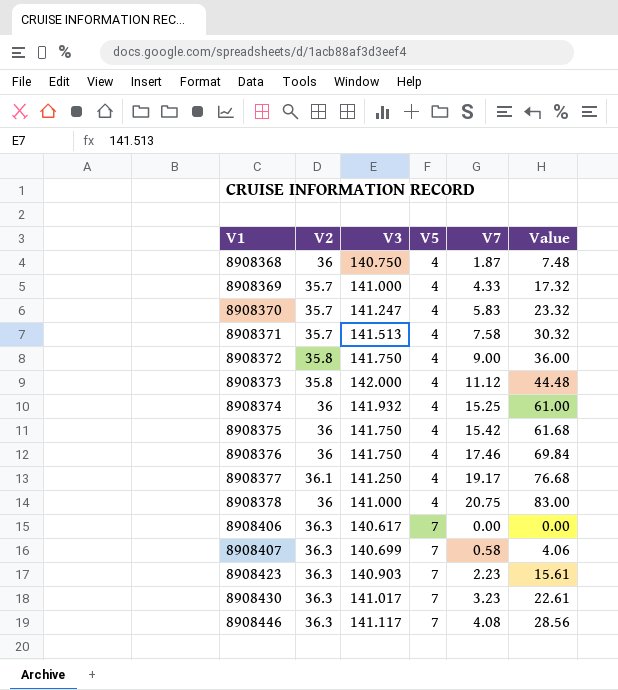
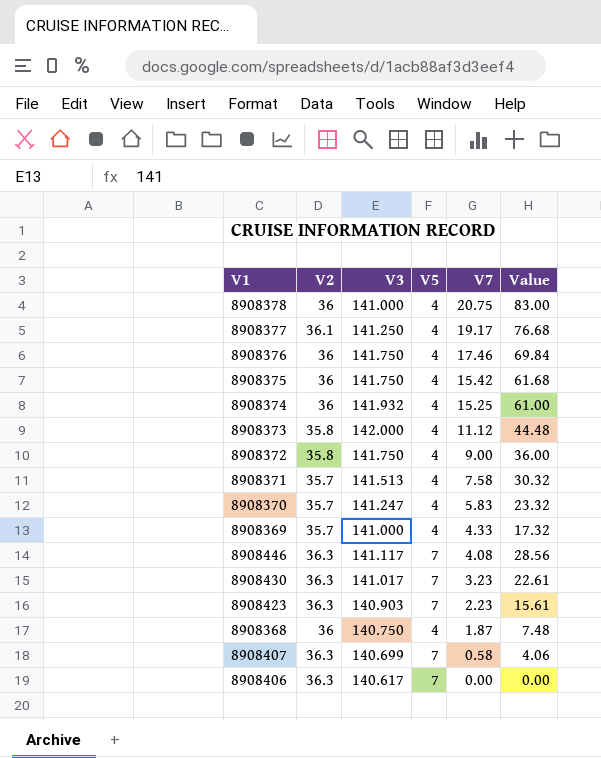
row order: V1 ascending -> V7 descending

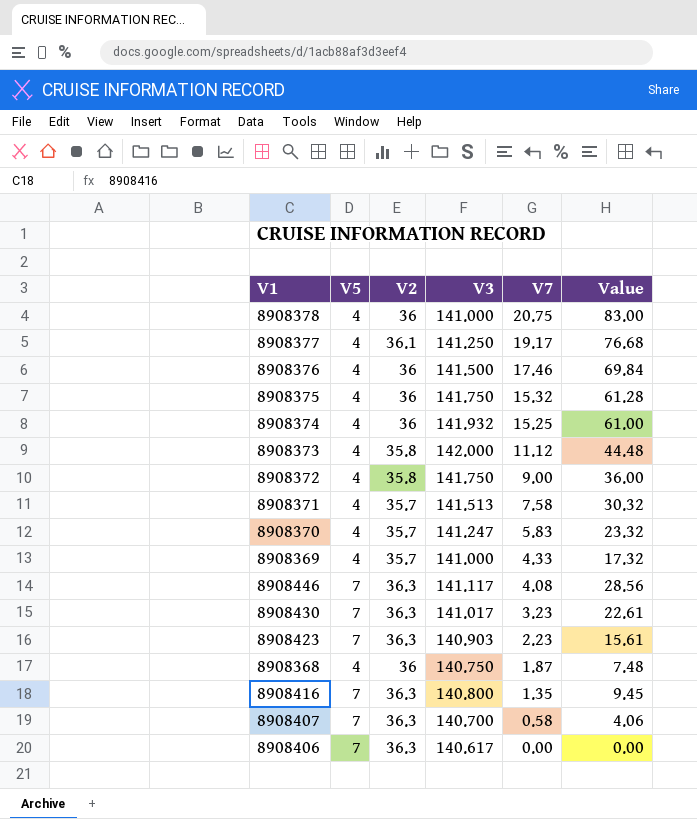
column V5 | position: 4 -> 2
8908376 | V3: 141.750 -> 141.500
8908375 | V7: 15.42 -> 15.32
8908375 | Value: 61.68 -> 61.28
row 8908416: none -> 7 | 36.3 | 140.800 | 1.35 | 9.45
8908407 | V3: 140.699 -> 140.700

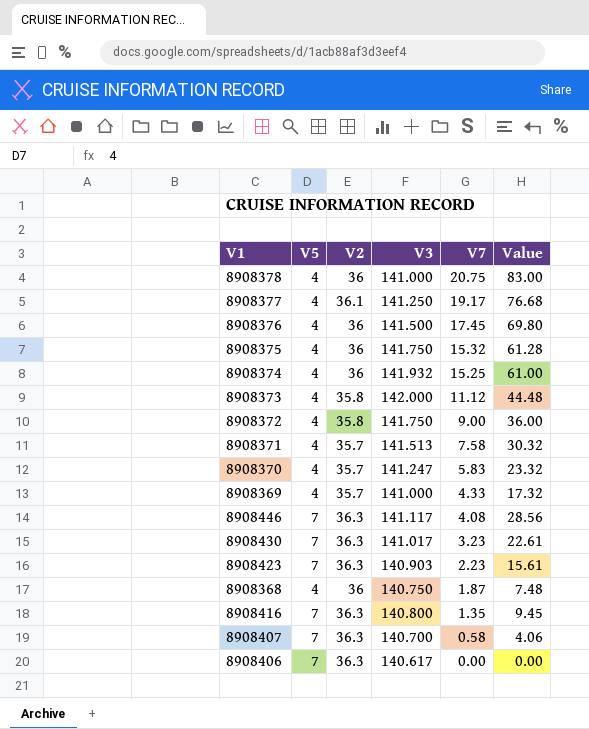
8908376 | V7: 17.46 -> 17.45
8908376 | Value: 69.84 -> 69.80

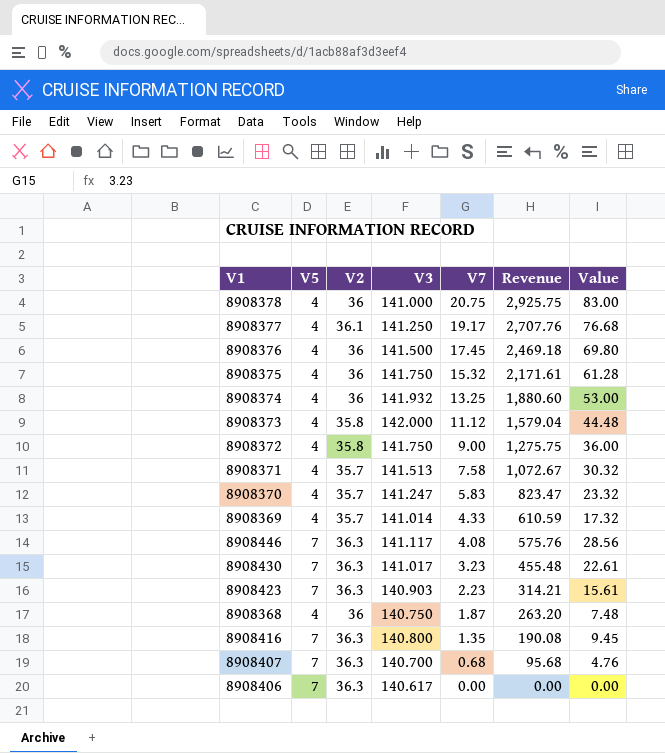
column Revenue | formula: none -> [V3] * [V7]
8908374 | V7: 15.25 -> 13.25
8908374 | Value: 61.00 -> 53.00
8908369 | V3: 141.000 -> 141.014
8908407 | V7: 0.58 -> 0.68
8908407 | Value: 4.06 -> 4.76

